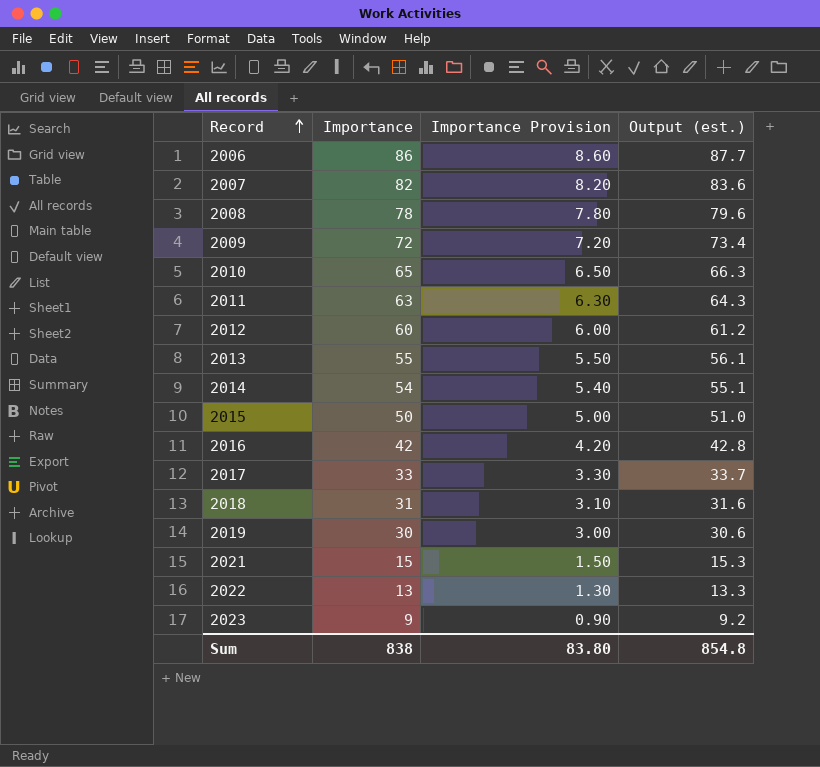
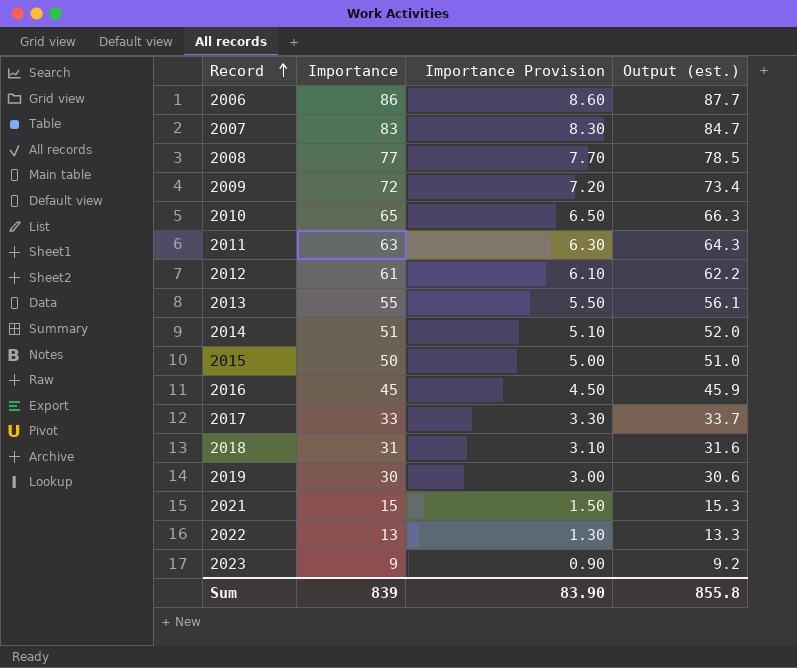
2007 | Importance: 82 -> 83
2007 | Importance Provision: 8.20 -> 8.30
2007 | Output (est.): 83.6 -> 84.7
2008 | Importance: 78 -> 77
2008 | Importance Provision: 7.80 -> 7.70
2008 | Output (est.): 79.6 -> 78.5
2012 | Importance: 60 -> 61
2012 | Importance Provision: 6.00 -> 6.10
2012 | Output (est.): 61.2 -> 62.2
2014 | Importance: 54 -> 51
2014 | Importance Provision: 5.40 -> 5.10
2014 | Output (est.): 55.1 -> 52.0
2016 | Importance: 42 -> 45
2016 | Importance Provision: 4.20 -> 4.50
2016 | Output (est.): 42.8 -> 45.9
Sum | Importance: 838 -> 839
Sum | Importance Provision: 83.80 -> 83.90
Sum | Output (est.): 854.8 -> 855.8

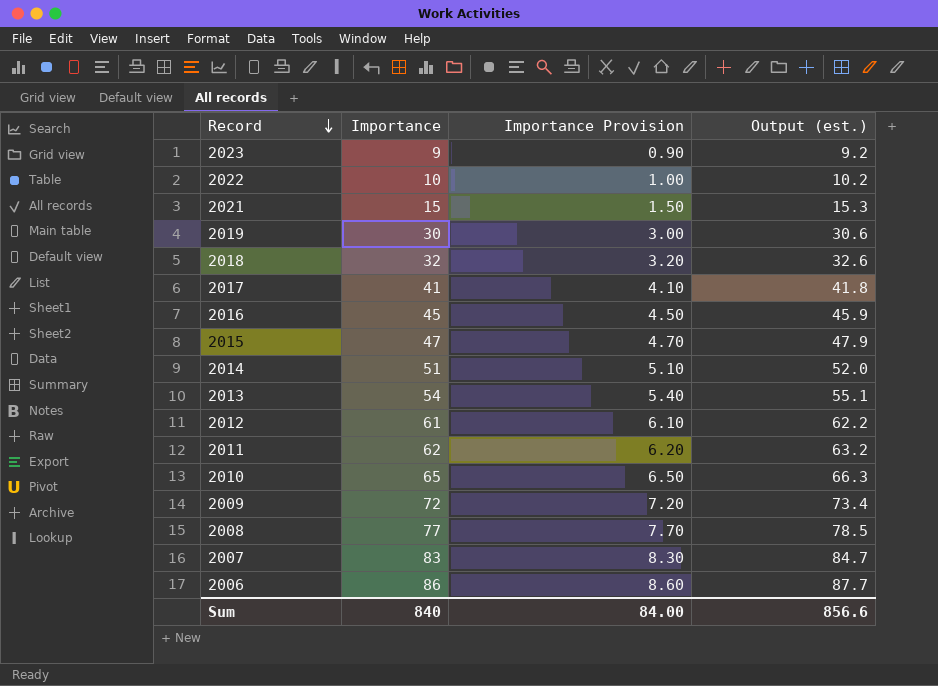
row order: Record ascending -> Record descending
2022 | Importance: 13 -> 10
2022 | Importance Provision: 1.30 -> 1.00
2022 | Output (est.): 13.3 -> 10.2
2018 | Importance: 31 -> 32
2018 | Importance Provision: 3.10 -> 3.20
2018 | Output (est.): 31.6 -> 32.6
2017 | Importance: 33 -> 41
2017 | Importance Provision: 3.30 -> 4.10
2017 | Output (est.): 33.7 -> 41.8
2015 | Importance: 50 -> 47
2015 | Importance Provision: 5.00 -> 4.70
2015 | Output (est.): 51.0 -> 47.9
2013 | Importance: 55 -> 54
2013 | Importance Provision: 5.50 -> 5.40
2013 | Output (est.): 56.1 -> 55.1
2011 | Importance: 63 -> 62
2011 | Importance Provision: 6.30 -> 6.20
2011 | Output (est.): 64.3 -> 63.2
Sum | Importance: 839 -> 840
Sum | Importance Provision: 83.90 -> 84.00
Sum | Output (est.): 855.8 -> 856.6

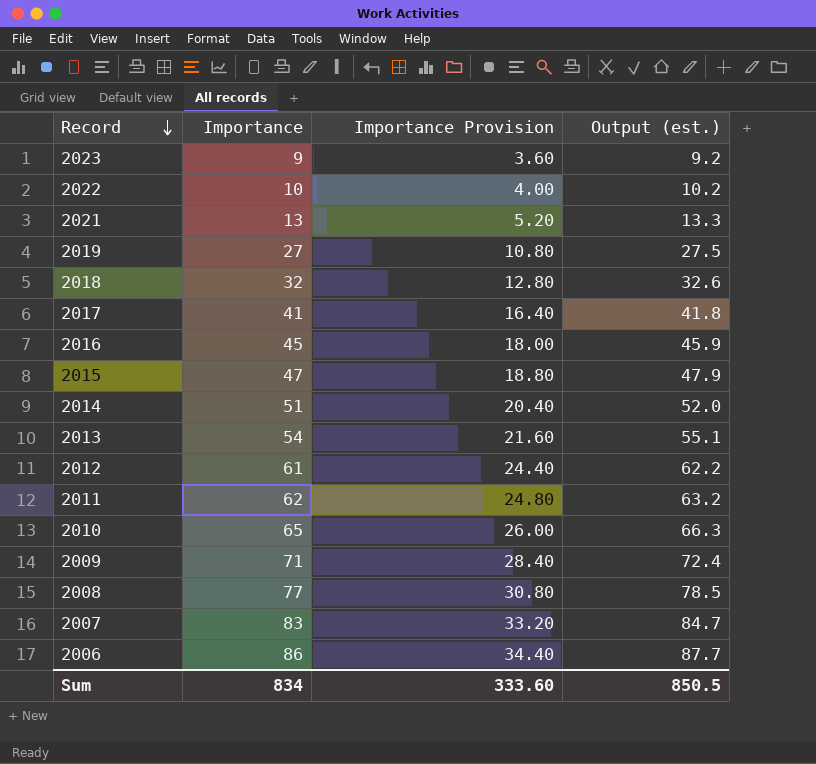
column Importance Provision | formula: [Importance] * 0.1 -> [Importance] * 0.4
2021 | Importance: 15 -> 13
2021 | Output (est.): 15.3 -> 13.3
2019 | Importance: 30 -> 27
2019 | Output (est.): 30.6 -> 27.5
2009 | Importance: 72 -> 71
2009 | Output (est.): 73.4 -> 72.4
Sum | Importance: 840 -> 834
Sum | Importance Provision: 84.00 -> 333.60
Sum | Output (est.): 856.6 -> 850.5

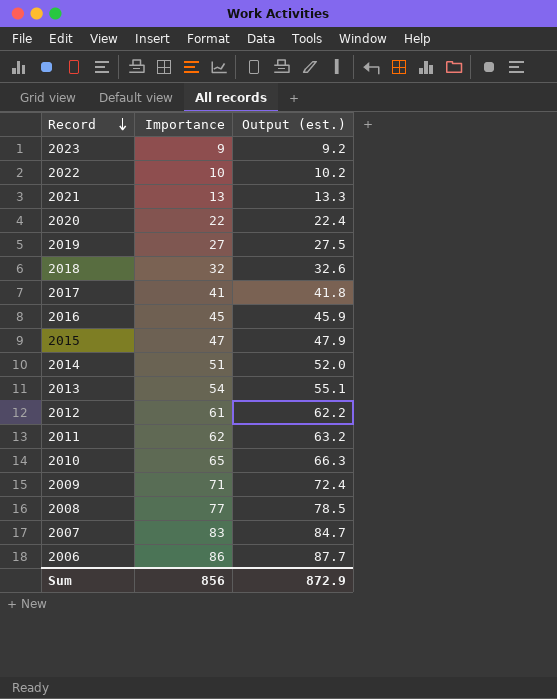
column Importance Provision | formula: [Importance] * 0.4 -> none
row 2020: none -> 22 | 22.4
Sum | Importance: 834 -> 856
Sum | Output (est.): 850.5 -> 872.9

